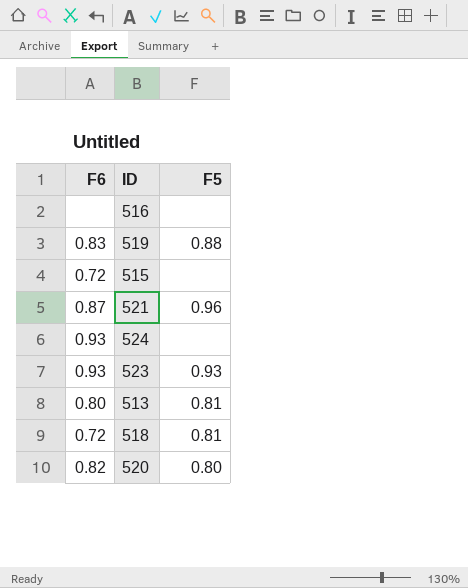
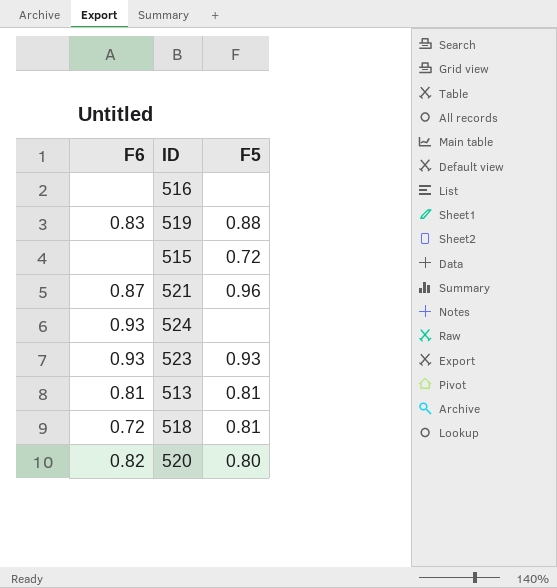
515 | F6: 0.72 -> none
515 | F5: none -> 0.72
513 | F6: 0.80 -> 0.81

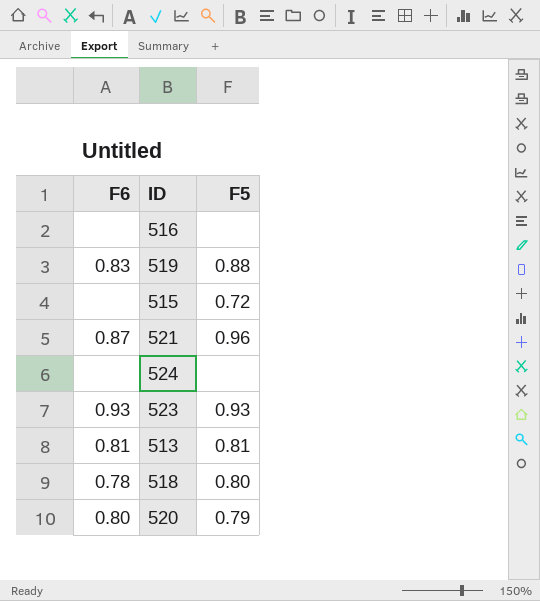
524 | F6: 0.93 -> none
518 | F6: 0.72 -> 0.78
518 | F5: 0.81 -> 0.80
520 | F6: 0.82 -> 0.80
520 | F5: 0.80 -> 0.79

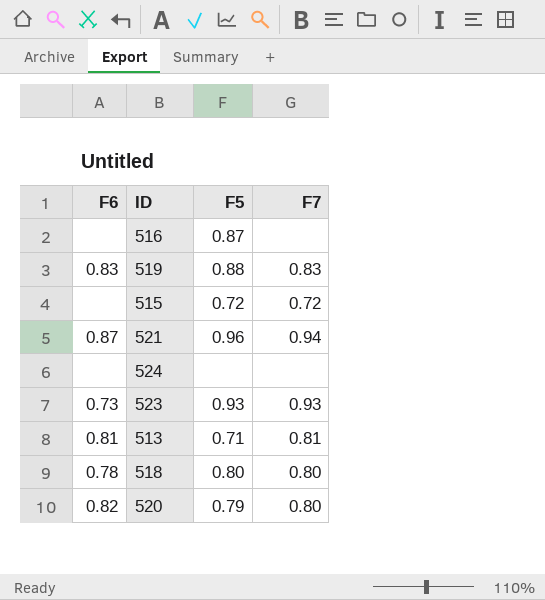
column F7 | position: none -> 4
516 | F5: none -> 0.87
523 | F6: 0.93 -> 0.73
513 | F5: 0.81 -> 0.71
520 | F6: 0.80 -> 0.82

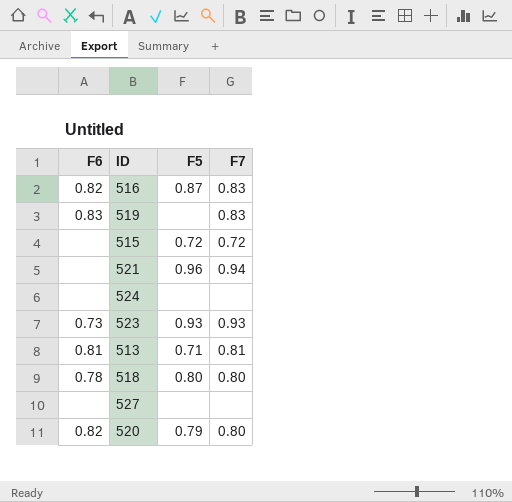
516 | F6: none -> 0.82
516 | F7: none -> 0.83
519 | F5: 0.88 -> none
521 | F6: 0.87 -> none
row 527: none -> none | none | none

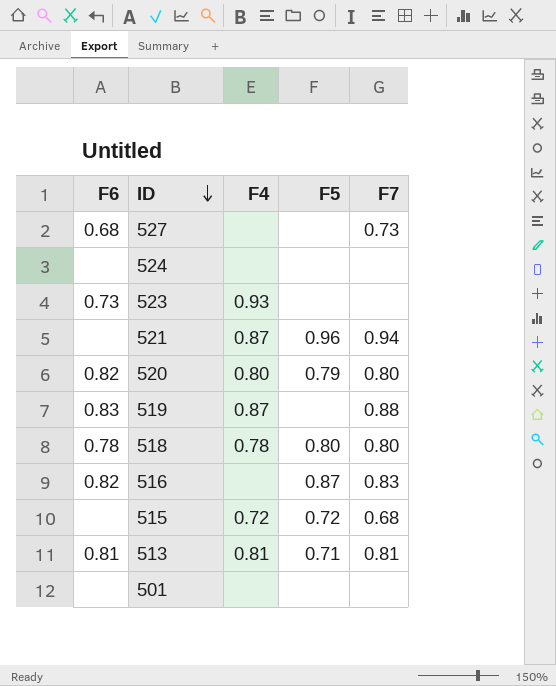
row order: none -> ID descending
column F4 | position: none -> 3
527 | F6: none -> 0.68
527 | F7: none -> 0.73
523 | F5: 0.93 -> none
523 | F7: 0.93 -> none
519 | F7: 0.83 -> 0.88
515 | F7: 0.72 -> 0.68
row 501: none -> none | none | none | none

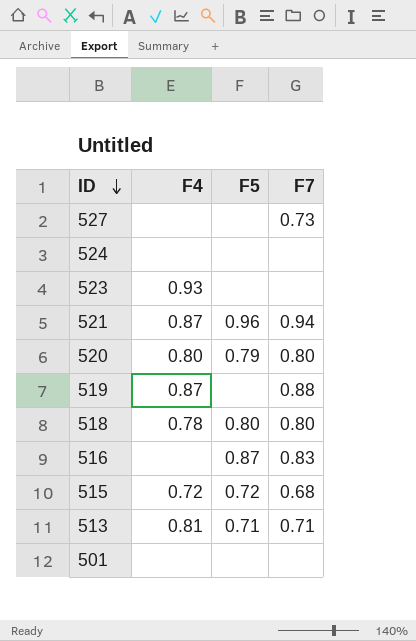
column F6 | position: 1 -> none
513 | F7: 0.81 -> 0.71

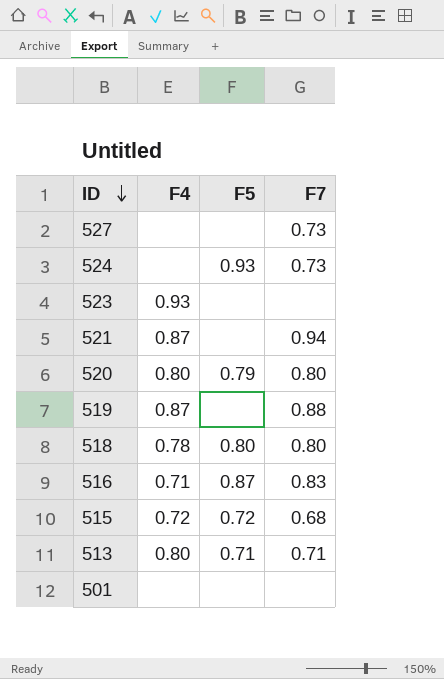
524 | F5: none -> 0.93
524 | F7: none -> 0.73
521 | F5: 0.96 -> none
516 | F4: none -> 0.71
513 | F4: 0.81 -> 0.80

